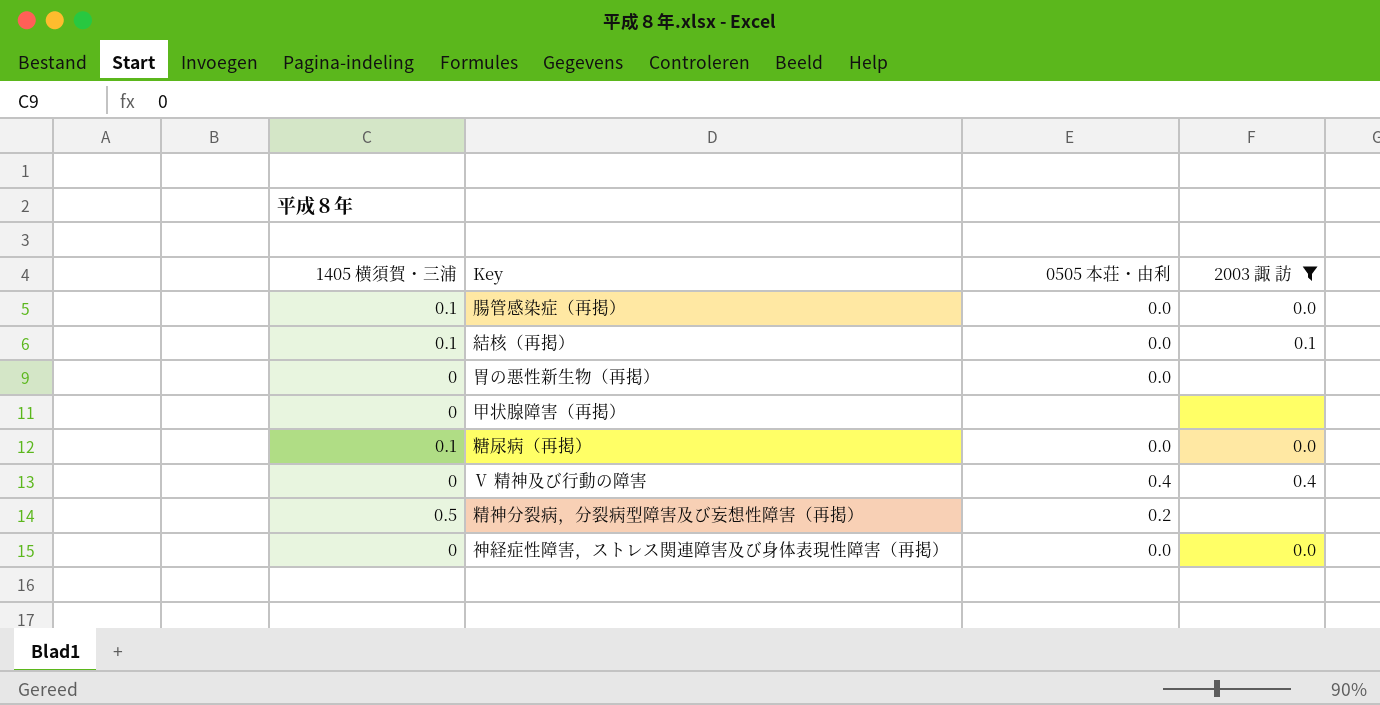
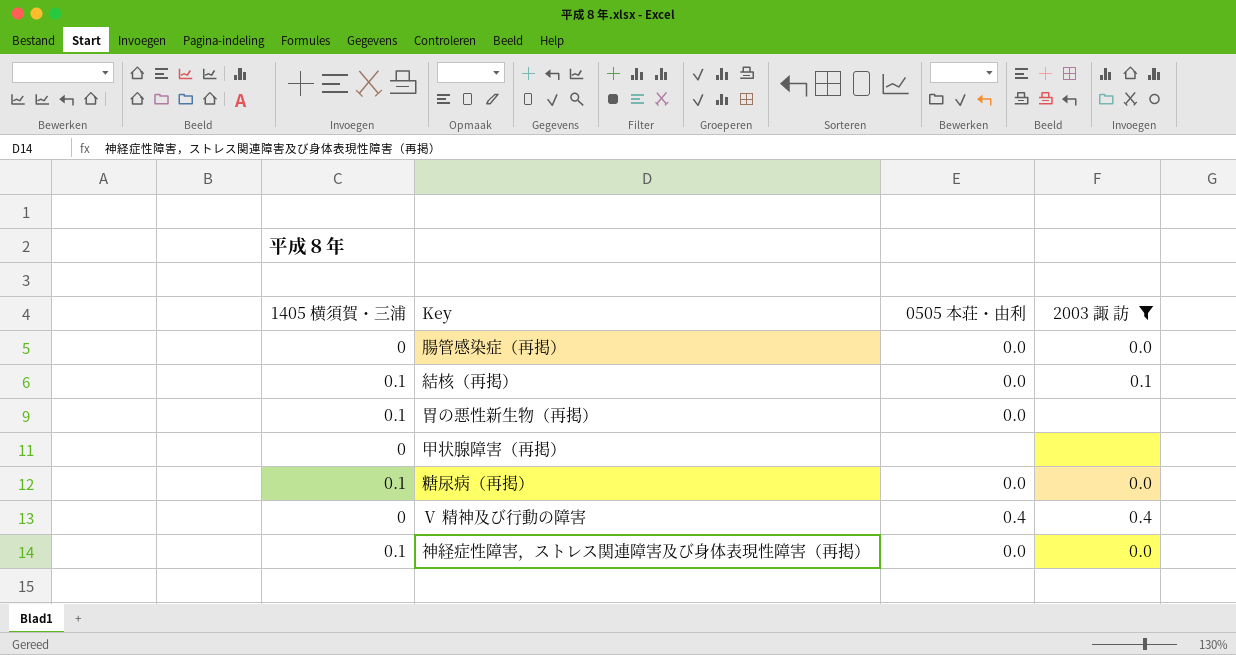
row 精神分裂病，分裂病型障害及び妄想性障害（再掲）: 0.5 | 0.2 | none -> none
腸管感染症（再掲） | 1405 横須賀・三浦: 0.1 -> 0
胃の悪性新生物（再掲） | 1405 横須賀・三浦: 0 -> 0.1
神経症性障害，ストレス関連障害及び身体表現性障害（再掲） | 1405 横須賀・三浦: 0 -> 0.1

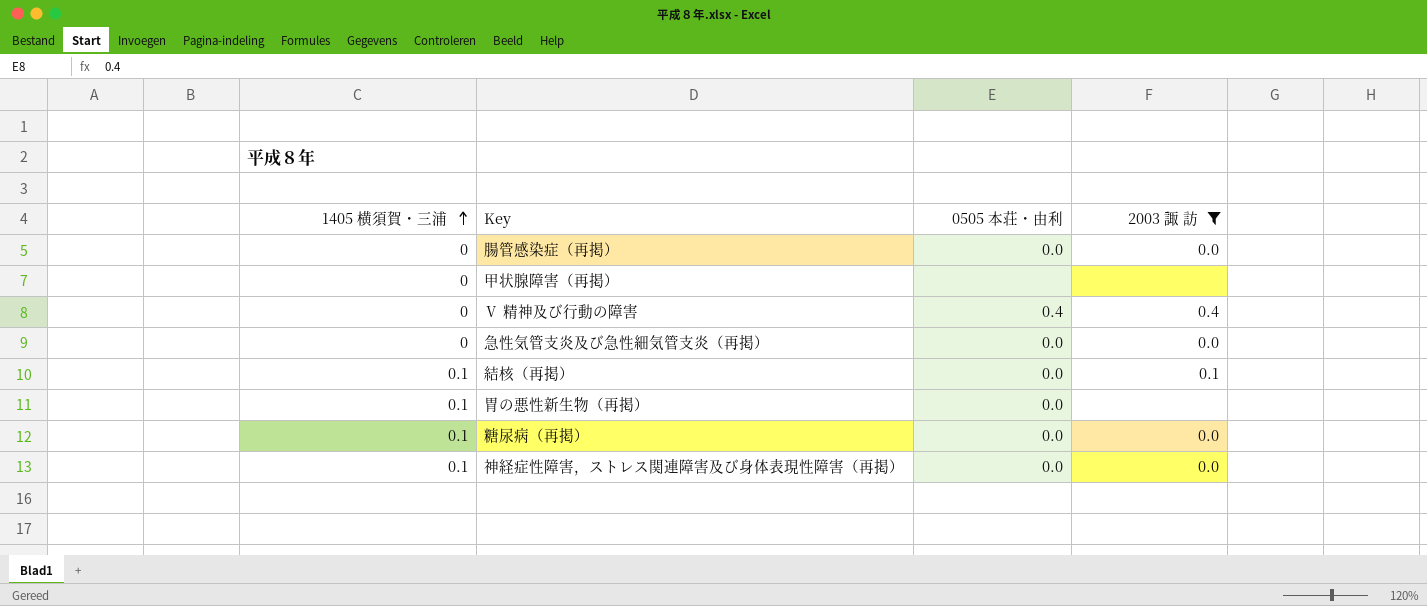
row order: none -> 1405 横須賀・三浦 ascending
row 急性気管支炎及び急性細気管支炎（再掲）: none -> 0 | 0.0 | 0.0

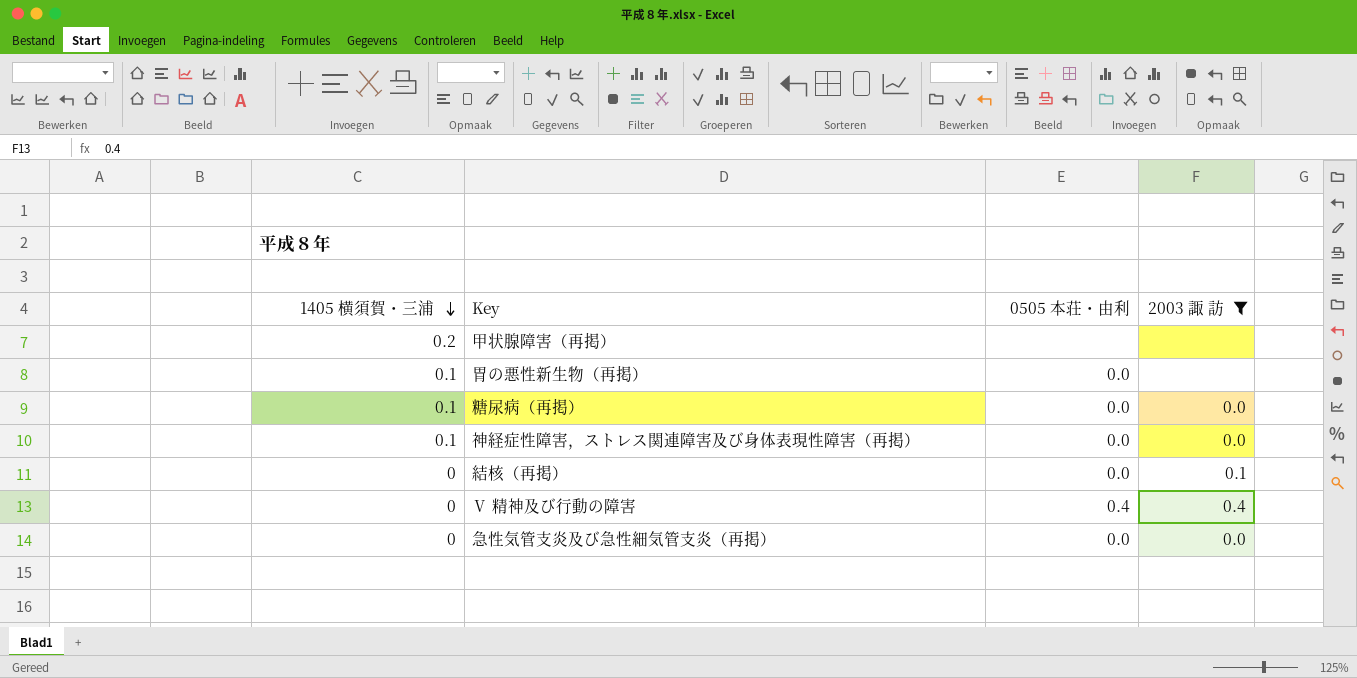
row order: 1405 横須賀・三浦 ascending -> 1405 横須賀・三浦 descending
row 腸管感染症（再掲）: 0 | 0.0 | 0.0 -> none
甲状腺障害（再掲） | 1405 横須賀・三浦: 0 -> 0.2
結核（再掲） | 1405 横須賀・三浦: 0.1 -> 0

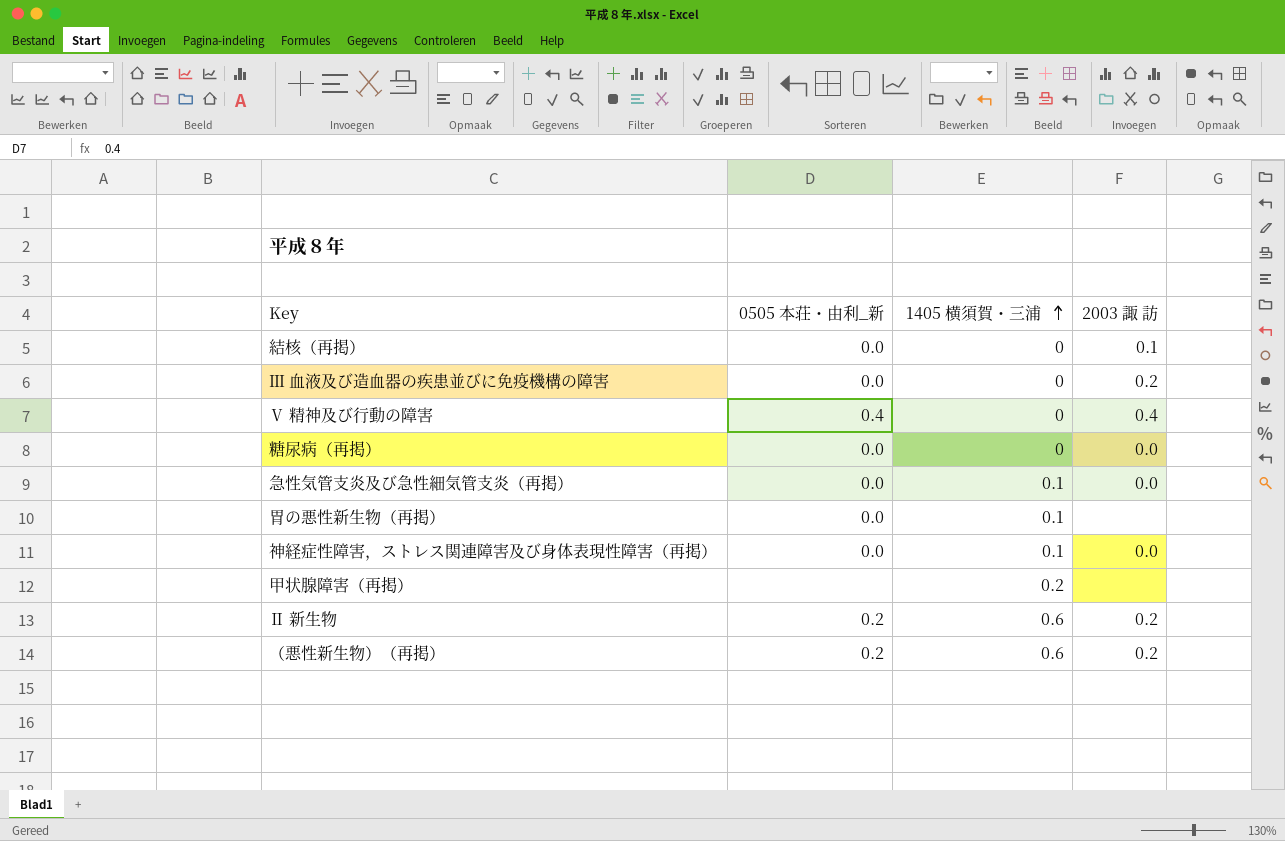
filter: 2003 諏 訪 != 0.2 -> none
row order: 1405 横須賀・三浦 descending -> 1405 横須賀・三浦 ascending
column name: 0505 本荘・由利 -> 0505 本荘・由利_新
column 1405 横須賀・三浦 | position: 1 -> 3
糖尿病（再掲） | 1405 横須賀・三浦: 0.1 -> 0
急性気管支炎及び急性細気管支炎（再掲） | 1405 横須賀・三浦: 0 -> 0.1

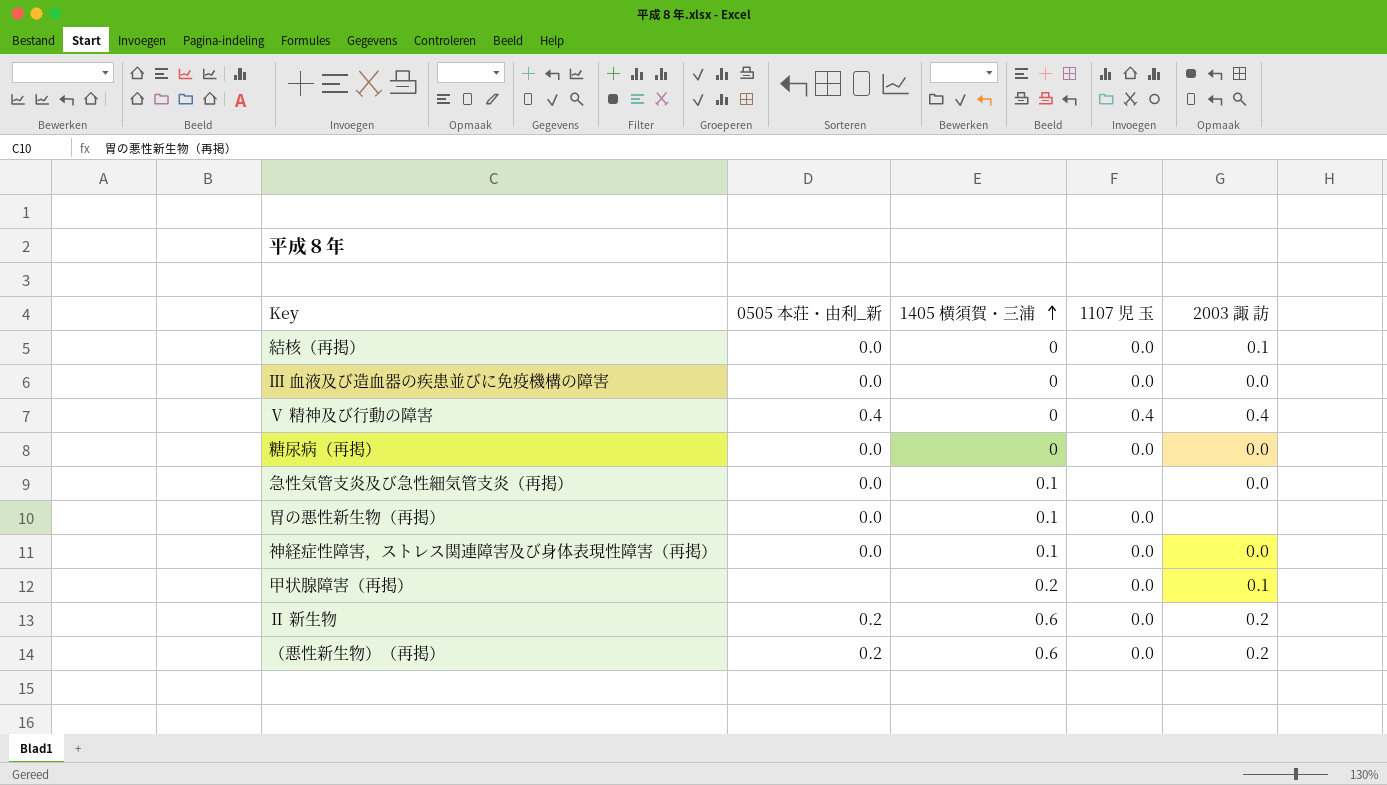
column 1107 児 玉 | position: none -> 4
Ⅲ 血液及び造血器の疾患並びに免疫機構の障害 | 2003 諏 訪: 0.2 -> 0.0
甲状腺障害（再掲） | 2003 諏 訪: none -> 0.1

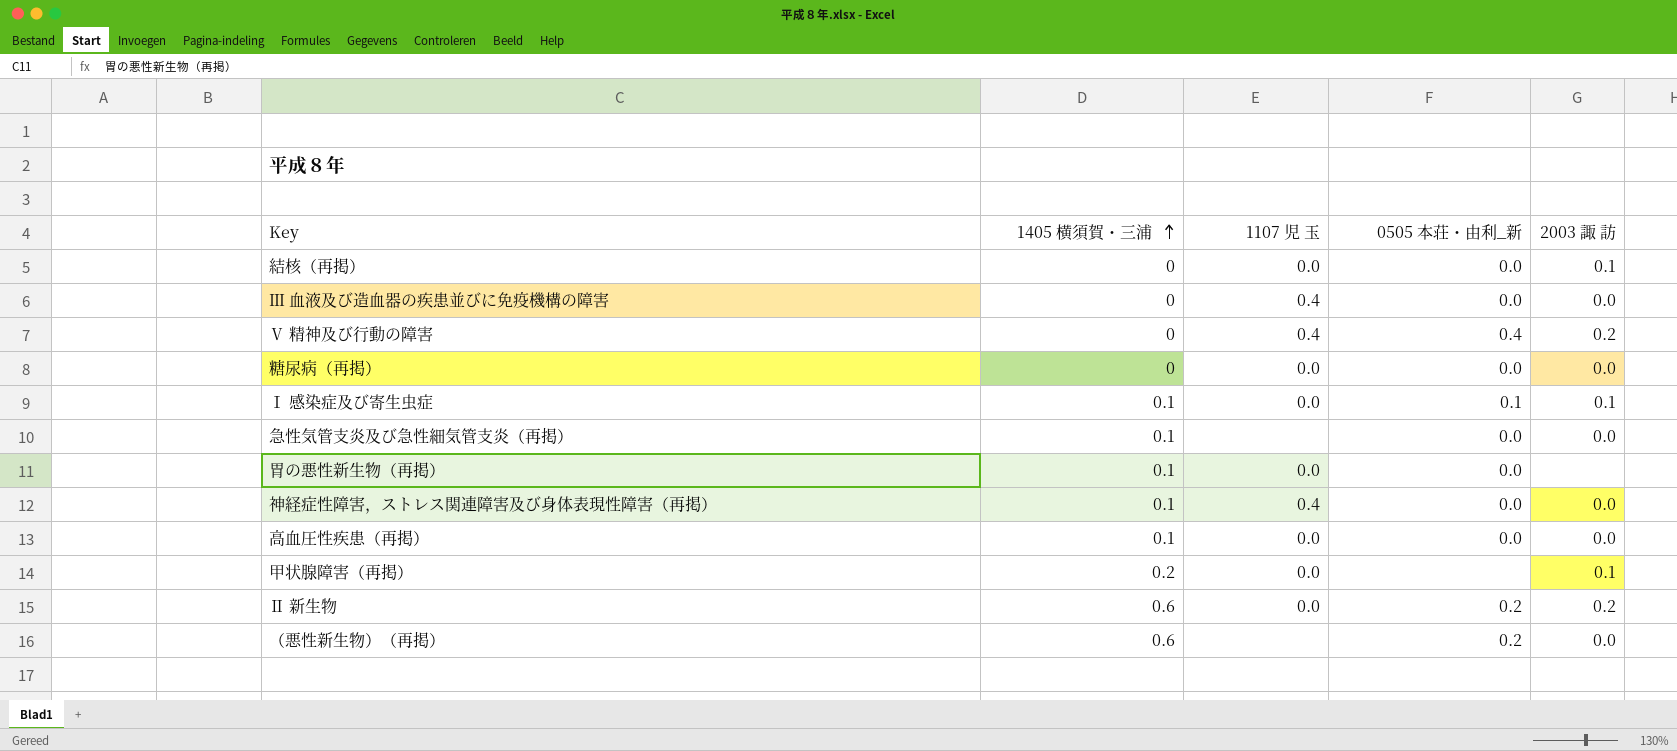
column 0505 本荘・由利_新 | position: 2 -> 4
Ⅲ 血液及び造血器の疾患並びに免疫機構の障害 | 1107 児 玉: 0.0 -> 0.4
Ⅴ 精神及び行動の障害 | 2003 諏 訪: 0.4 -> 0.2
row Ⅰ 感染症及び寄生虫症: none -> 0.1 | 0.0 | 0.1 | 0.1
神経症性障害，ストレス関連障害及び身体表現性障害（再掲） | 1107 児 玉: 0.0 -> 0.4
row 高血圧性疾患（再掲）: none -> 0.1 | 0.0 | 0.0 | 0.0
（悪性新生物）（再掲） | 1107 児 玉: 0.0 -> none
（悪性新生物）（再掲） | 2003 諏 訪: 0.2 -> 0.0

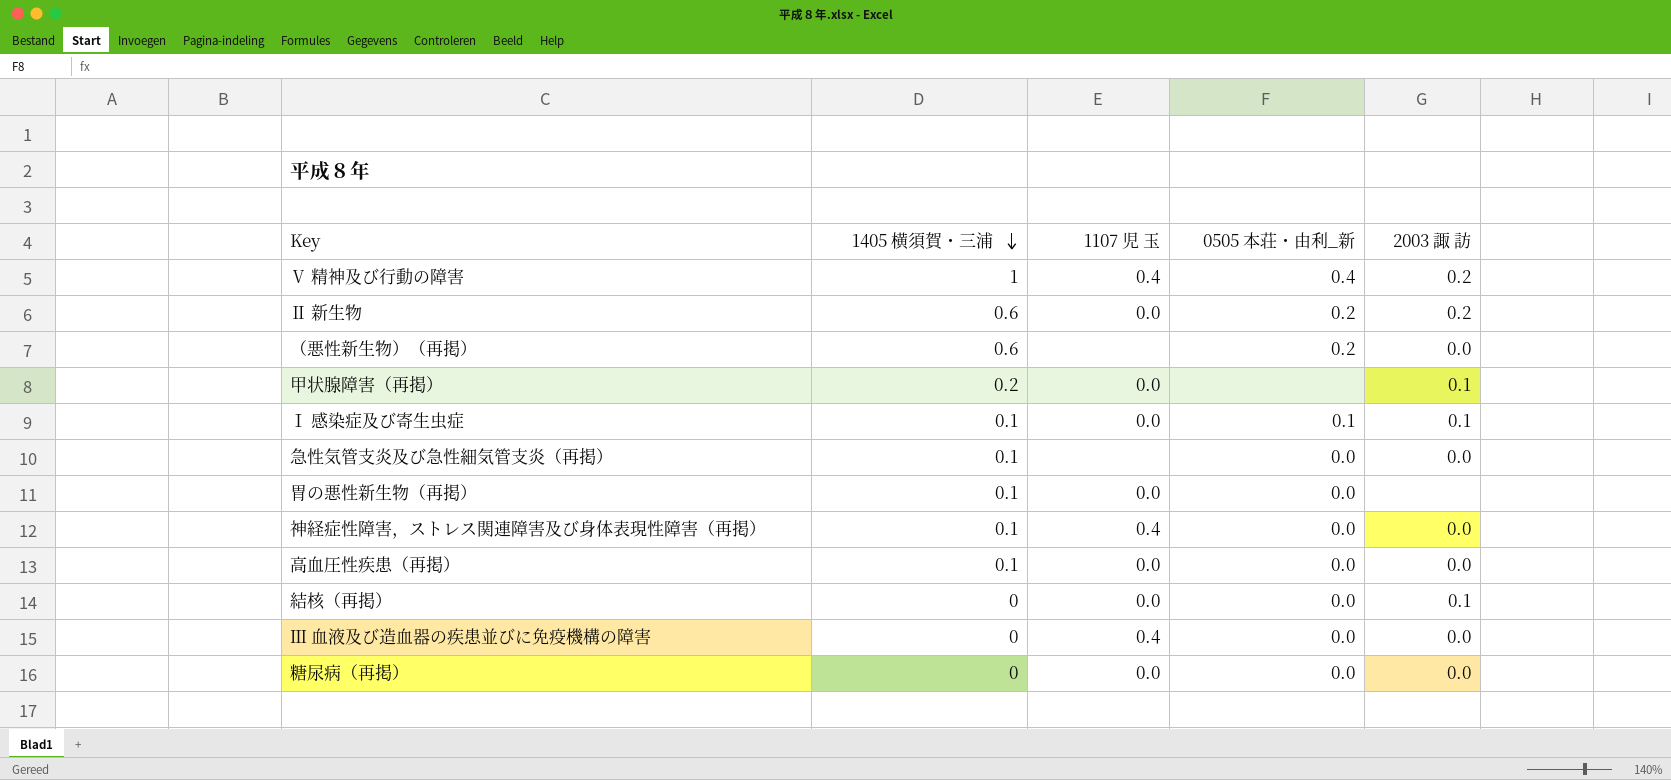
row order: 1405 横須賀・三浦 ascending -> 1405 横須賀・三浦 descending
Ⅴ 精神及び行動の障害 | 1405 横須賀・三浦: 0 -> 1

